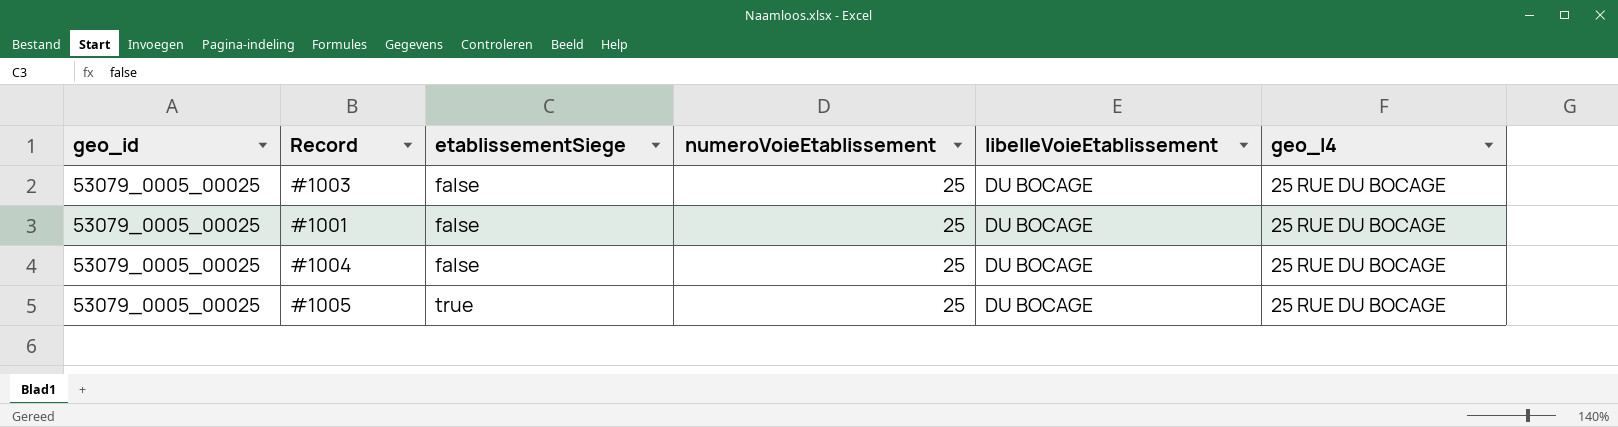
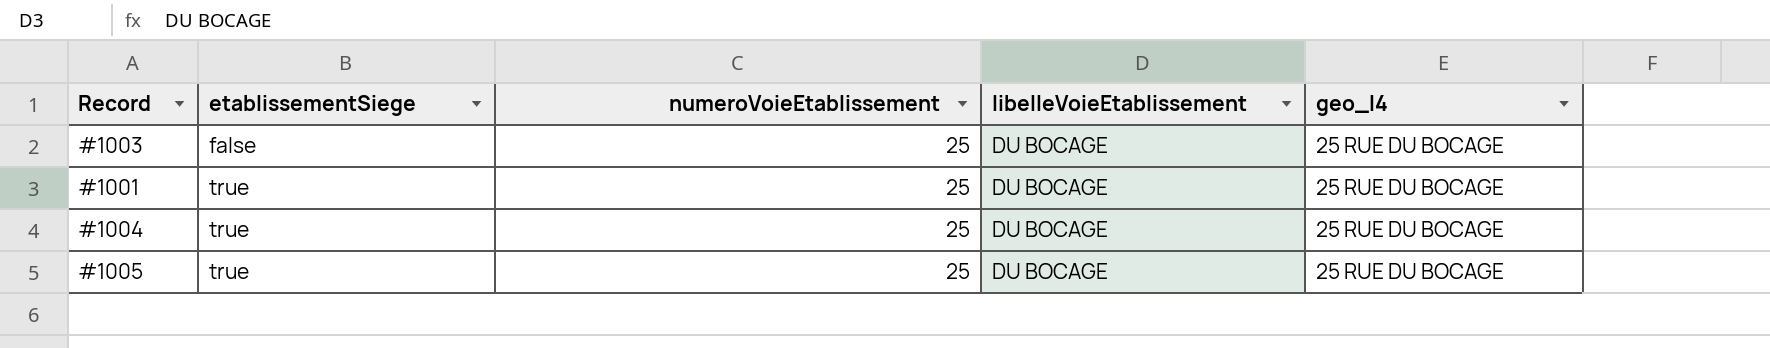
column geo_id | position: 1 -> none
#1001 | etablissementSiege: false -> true
#1004 | etablissementSiege: false -> true

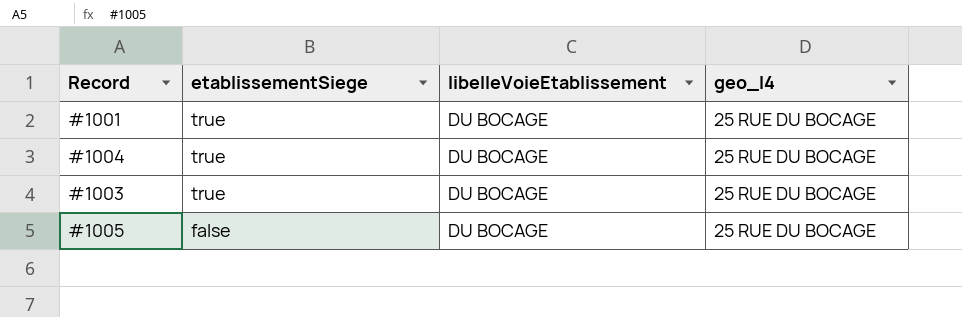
row order: etablissementSiege ascending -> etablissementSiege descending
column numeroVoieEtablissement | position: 3 -> none
#1003 | etablissementSiege: false -> true
#1005 | etablissementSiege: true -> false

